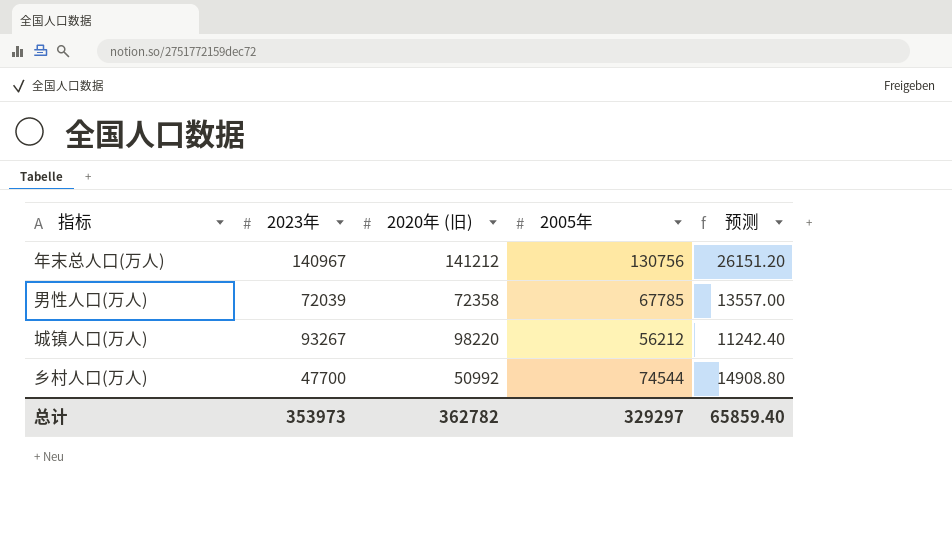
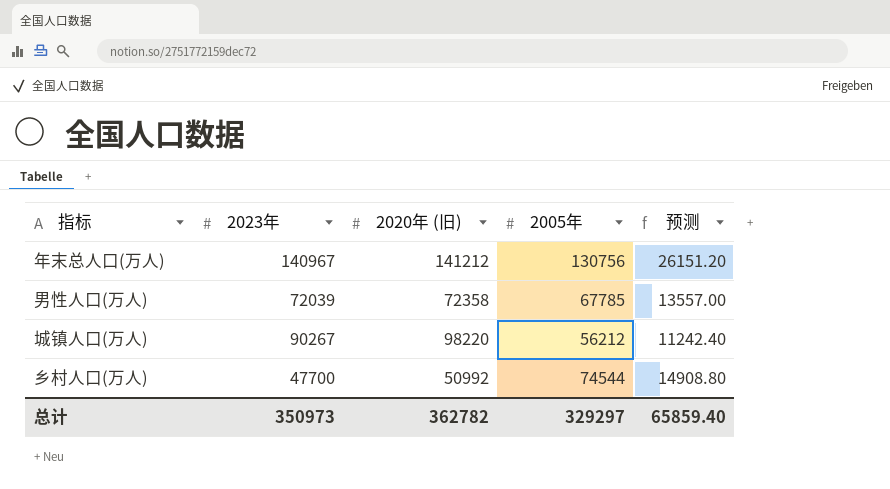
城镇人口(万人) | 2023年: 93267 -> 90267
总计 | 2023年: 353973 -> 350973

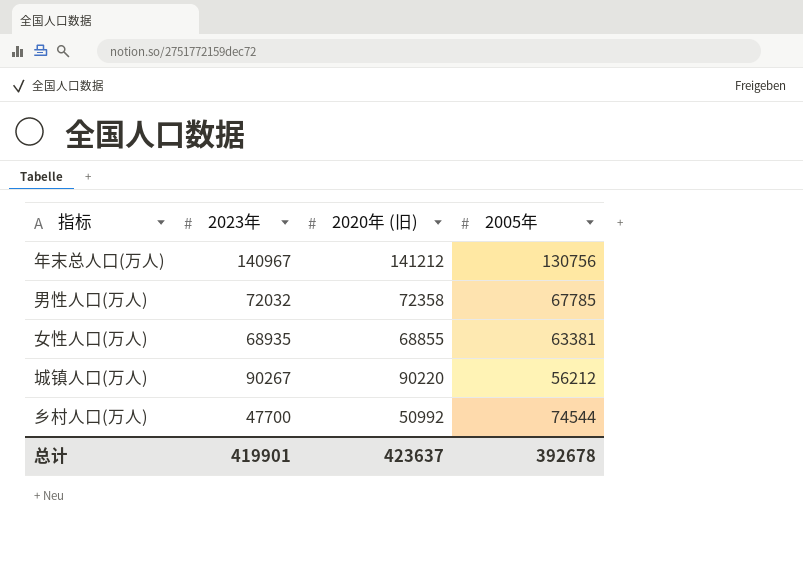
column 预测 | formula: [2005年] * 0.2 -> none
男性人口(万人) | 2023年: 72039 -> 72032
row 女性人口(万人): none -> 68935 | 68855 | 63381
城镇人口(万人) | 2020年 (旧): 98220 -> 90220
总计 | 2023年: 350973 -> 419901
总计 | 2020年 (旧): 362782 -> 423637
总计 | 2005年: 329297 -> 392678

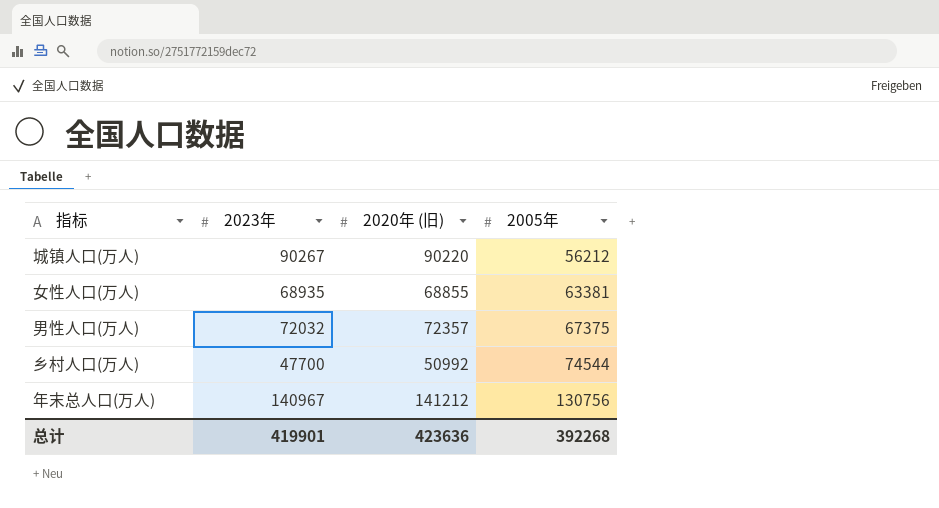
row order: none -> 2005年 ascending
男性人口(万人) | 2020年 (旧): 72358 -> 72357
男性人口(万人) | 2005年: 67785 -> 67375
总计 | 2020年 (旧): 423637 -> 423636
总计 | 2005年: 392678 -> 392268

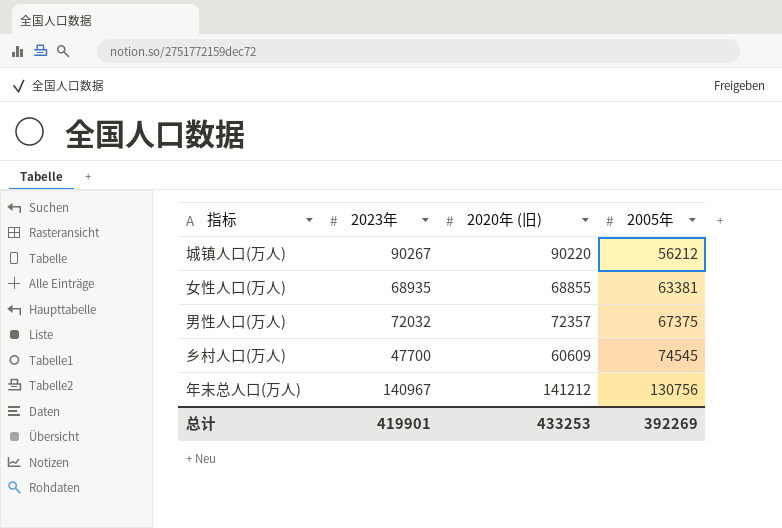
乡村人口(万人) | 2020年 (旧): 50992 -> 60609
乡村人口(万人) | 2005年: 74544 -> 74545
总计 | 2020年 (旧): 423636 -> 433253
总计 | 2005年: 392268 -> 392269

